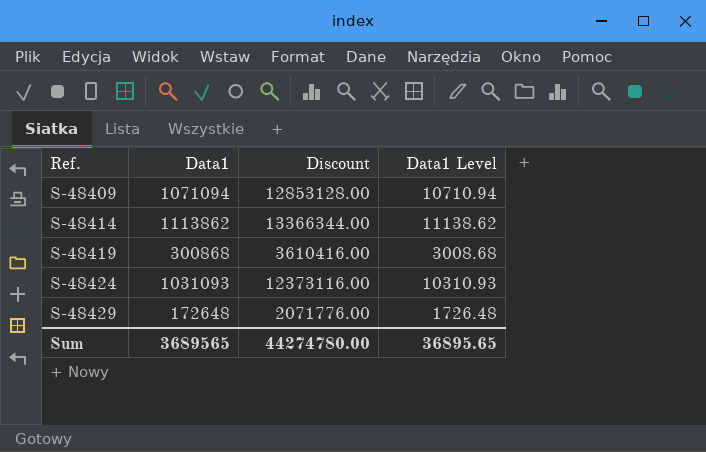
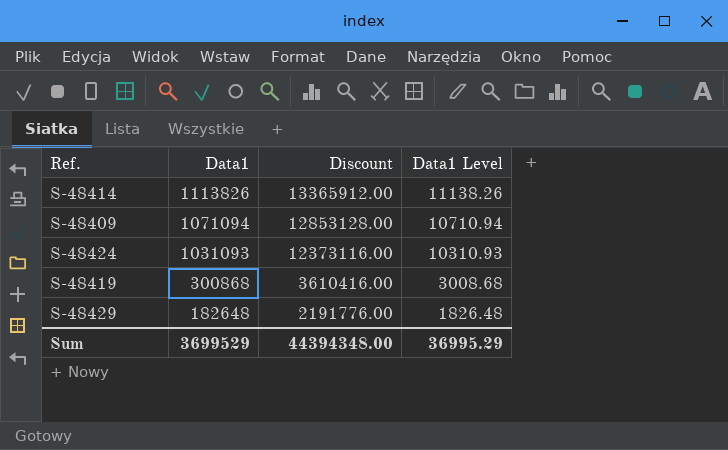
row order: Ref. ascending -> Data1 descending
S-48414 | Data1: 1113862 -> 1113826
S-48414 | Discount: 13366344.00 -> 13365912.00
S-48414 | Data1 Level: 11138.62 -> 11138.26
S-48429 | Data1: 172648 -> 182648
S-48429 | Discount: 2071776.00 -> 2191776.00
S-48429 | Data1 Level: 1726.48 -> 1826.48
Sum | Data1: 3689565 -> 3699529
Sum | Discount: 44274780.00 -> 44394348.00
Sum | Data1 Level: 36895.65 -> 36995.29

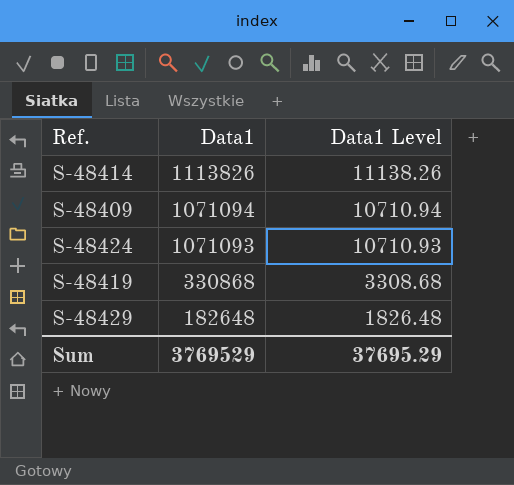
column Discount | formula: [Data1] * 12 -> none
S-48424 | Data1: 1031093 -> 1071093
S-48424 | Data1 Level: 10310.93 -> 10710.93
S-48419 | Data1: 300868 -> 330868
S-48419 | Data1 Level: 3008.68 -> 3308.68
Sum | Data1: 3699529 -> 3769529
Sum | Data1 Level: 36995.29 -> 37695.29

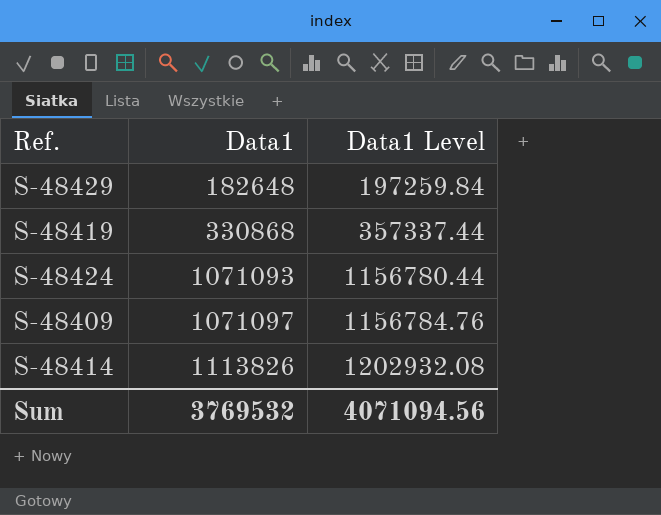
row order: Data1 descending -> Data1 ascending
column Data1 Level | formula: [Data1] * 0.01 -> [Data1] * 1.08
S-48409 | Data1: 1071094 -> 1071097
Sum | Data1: 3769529 -> 3769532
Sum | Data1 Level: 37695.29 -> 4071094.56

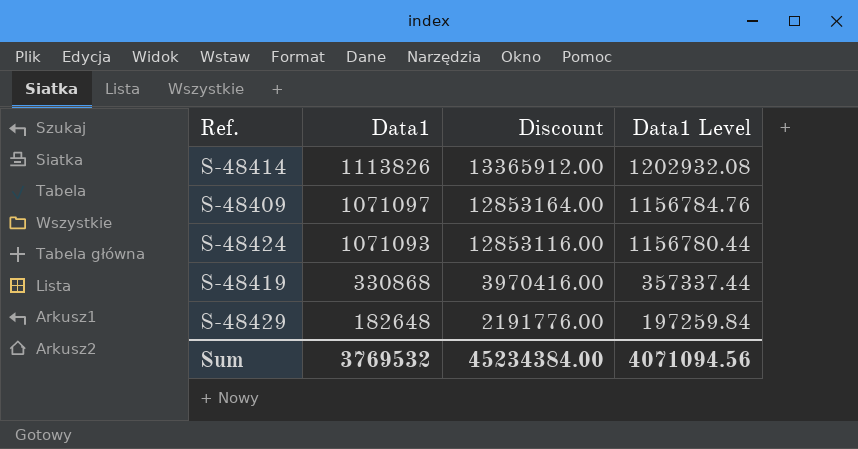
row order: Data1 ascending -> Data1 descending
column Discount | formula: none -> [Data1] * 12

